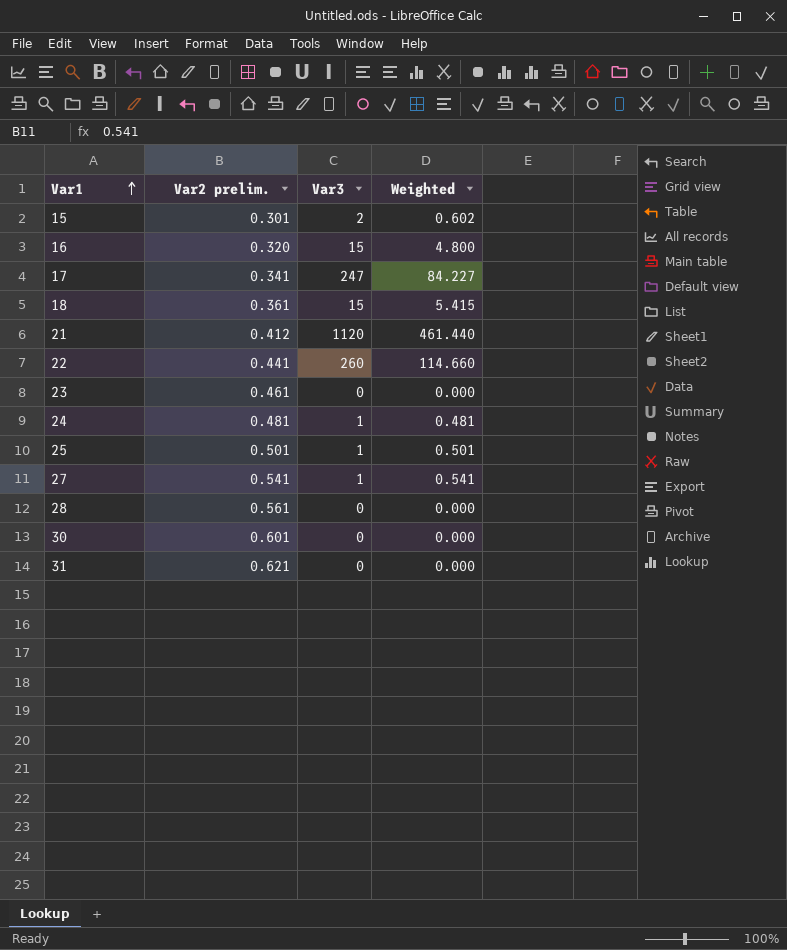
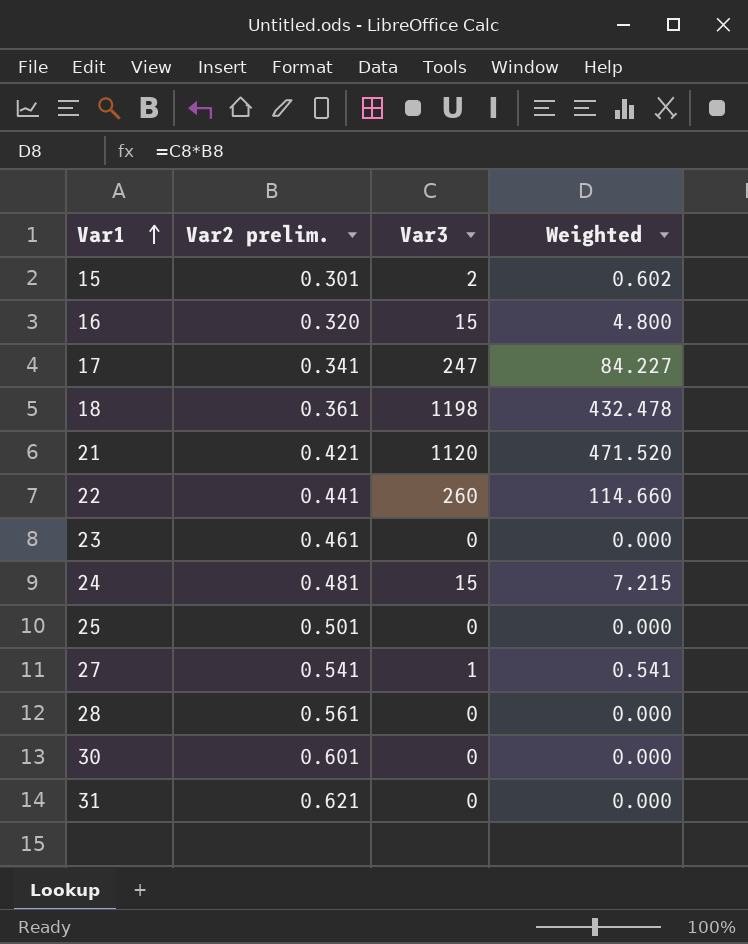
18 | Var3: 15 -> 1198
18 | Weighted: 5.415 -> 432.478
21 | Var2 prelim.: 0.412 -> 0.421
21 | Weighted: 461.440 -> 471.520
24 | Var3: 1 -> 15
24 | Weighted: 0.481 -> 7.215
25 | Var3: 1 -> 0
25 | Weighted: 0.501 -> 0.000

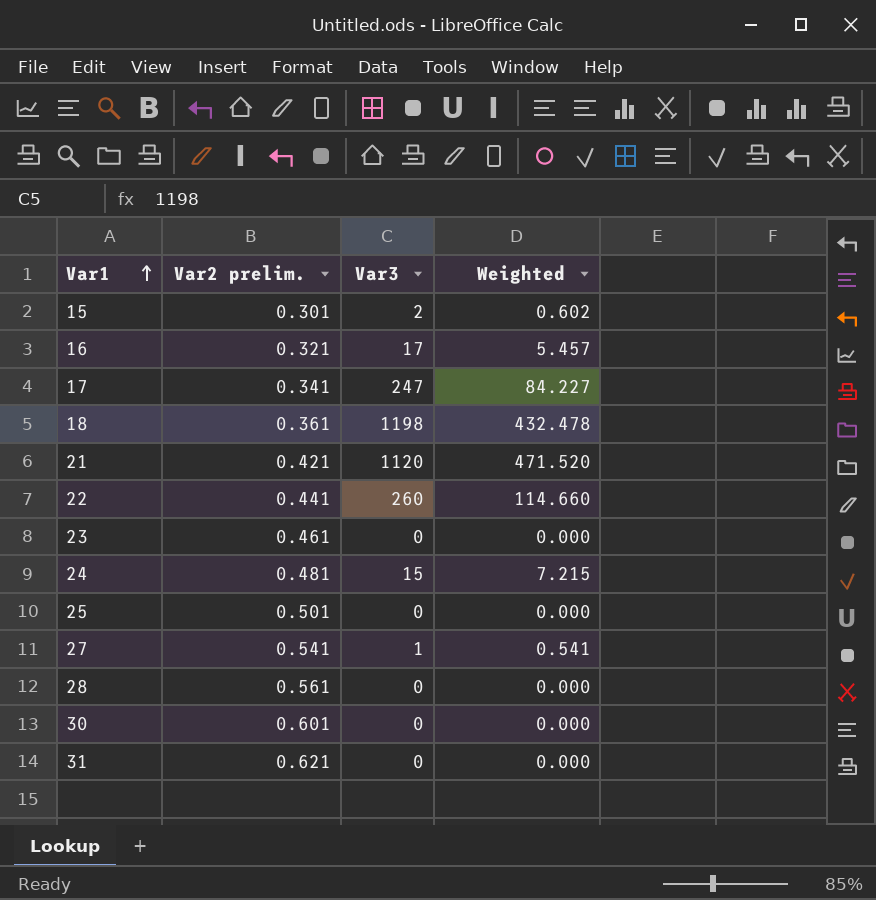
16 | Var2 prelim.: 0.320 -> 0.321
16 | Var3: 15 -> 17
16 | Weighted: 4.800 -> 5.457

